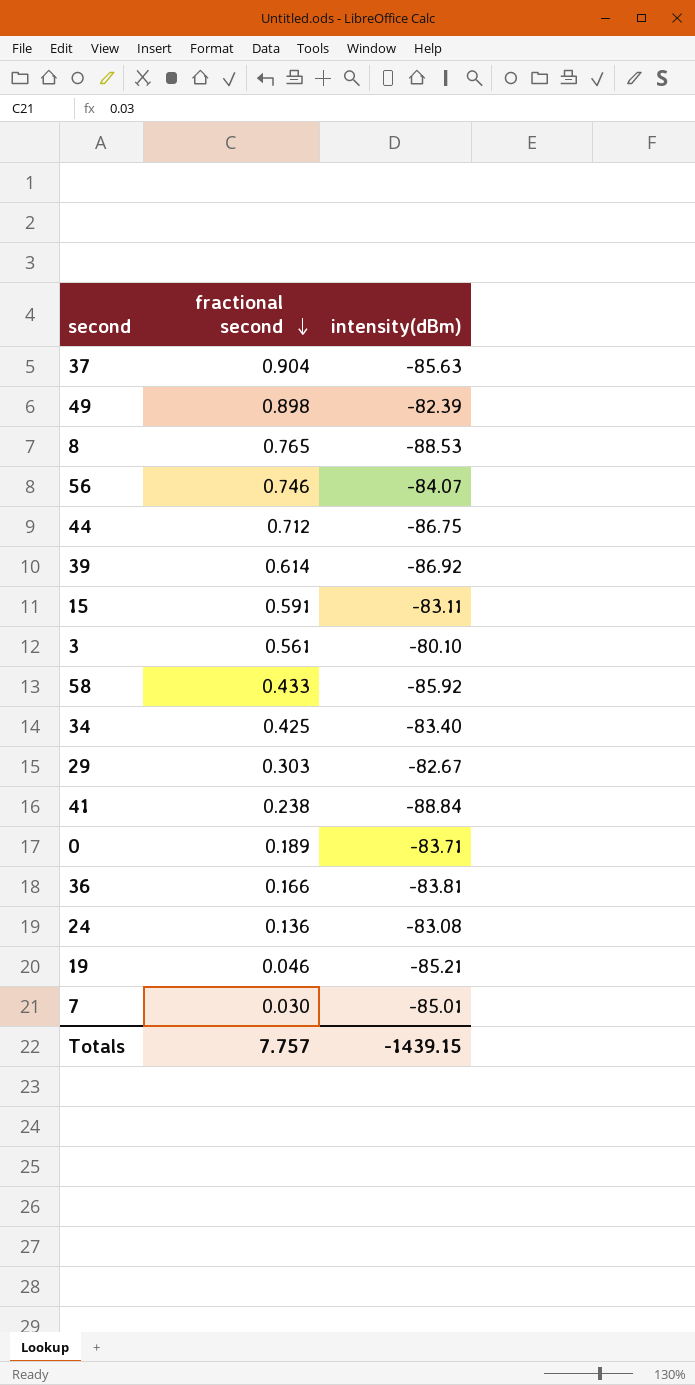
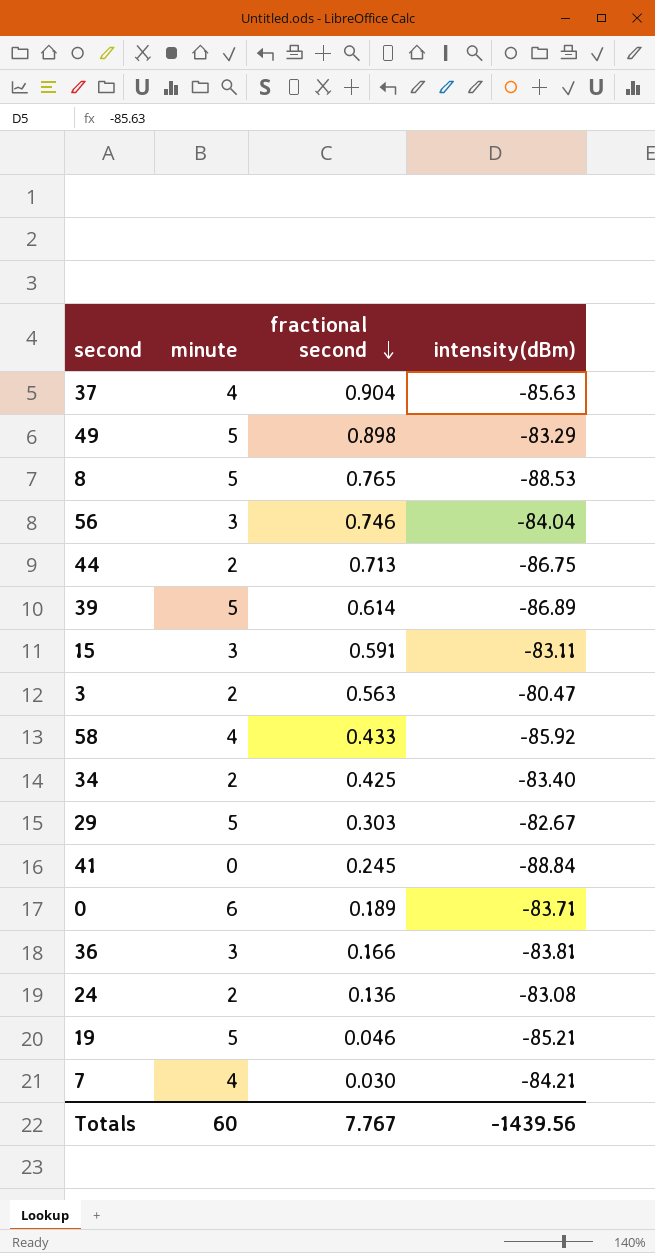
column minute | position: none -> 2
49 | intensity(dBm): -82.39 -> -83.29
56 | intensity(dBm): -84.07 -> -84.04
44 | fractional second: 0.712 -> 0.713
39 | intensity(dBm): -86.92 -> -86.89
3 | fractional second: 0.561 -> 0.563
3 | intensity(dBm): -80.10 -> -80.47
41 | fractional second: 0.238 -> 0.245
7 | intensity(dBm): -85.01 -> -84.21
Totals | fractional second: 7.757 -> 7.767
Totals | intensity(dBm): -1439.15 -> -1439.56

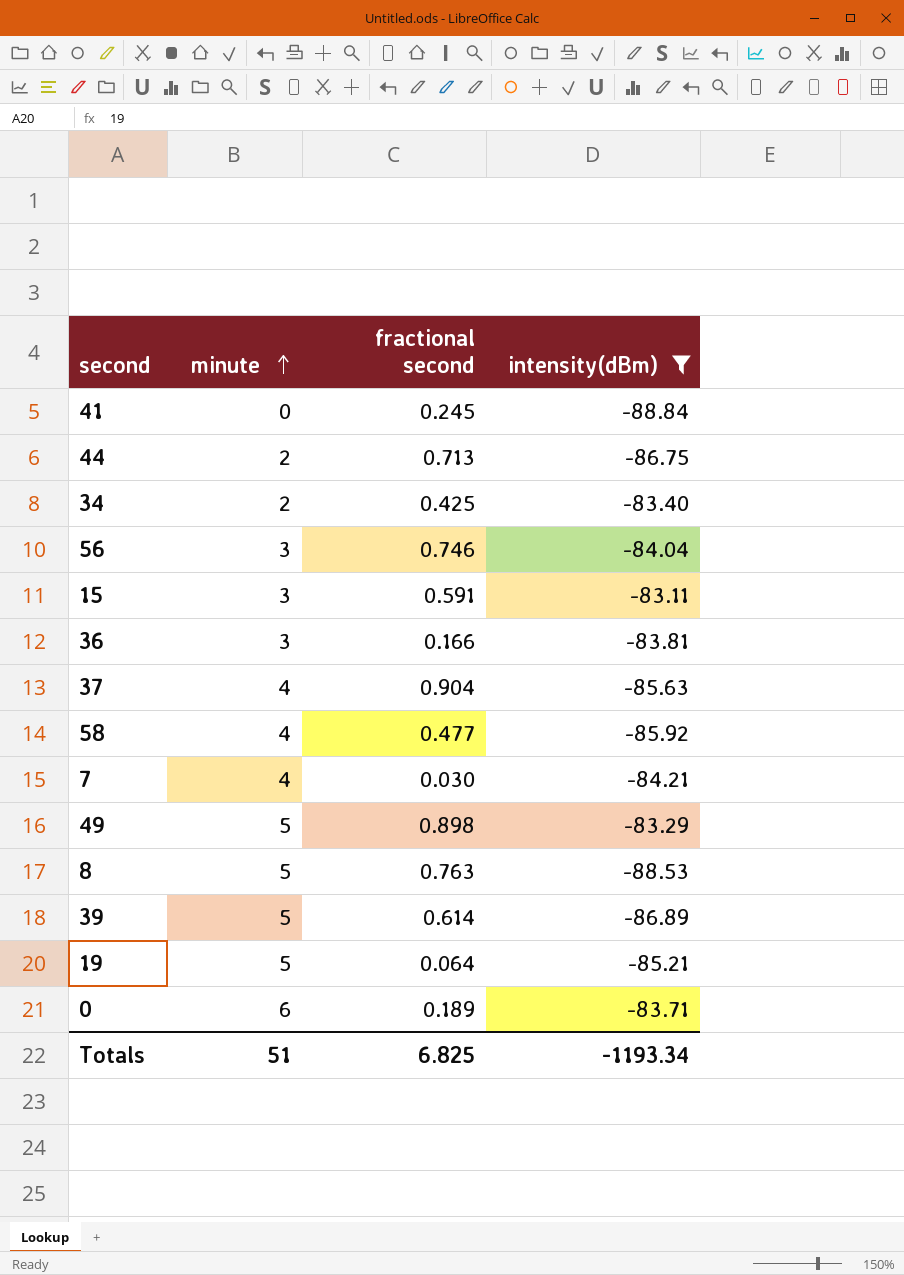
filter: none -> intensity(dBm) <= -83.11
row order: fractional second descending -> minute ascending
58 | fractional second: 0.433 -> 0.477
8 | fractional second: 0.765 -> 0.763
19 | fractional second: 0.046 -> 0.064
Totals | minute: 60 -> 51
Totals | fractional second: 7.767 -> 6.825
Totals | intensity(dBm): -1439.56 -> -1193.34

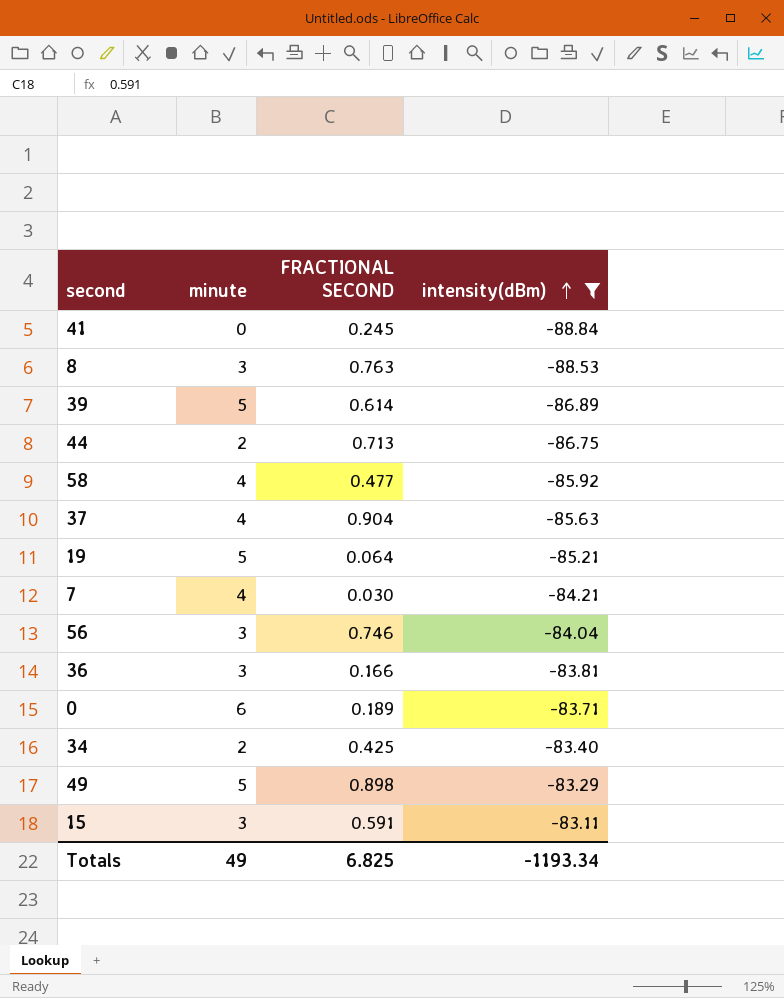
row order: minute ascending -> intensity(dBm) ascending
column name: fractional second -> FRACTIONAL SECOND
8 | minute: 5 -> 3
Totals | minute: 51 -> 49

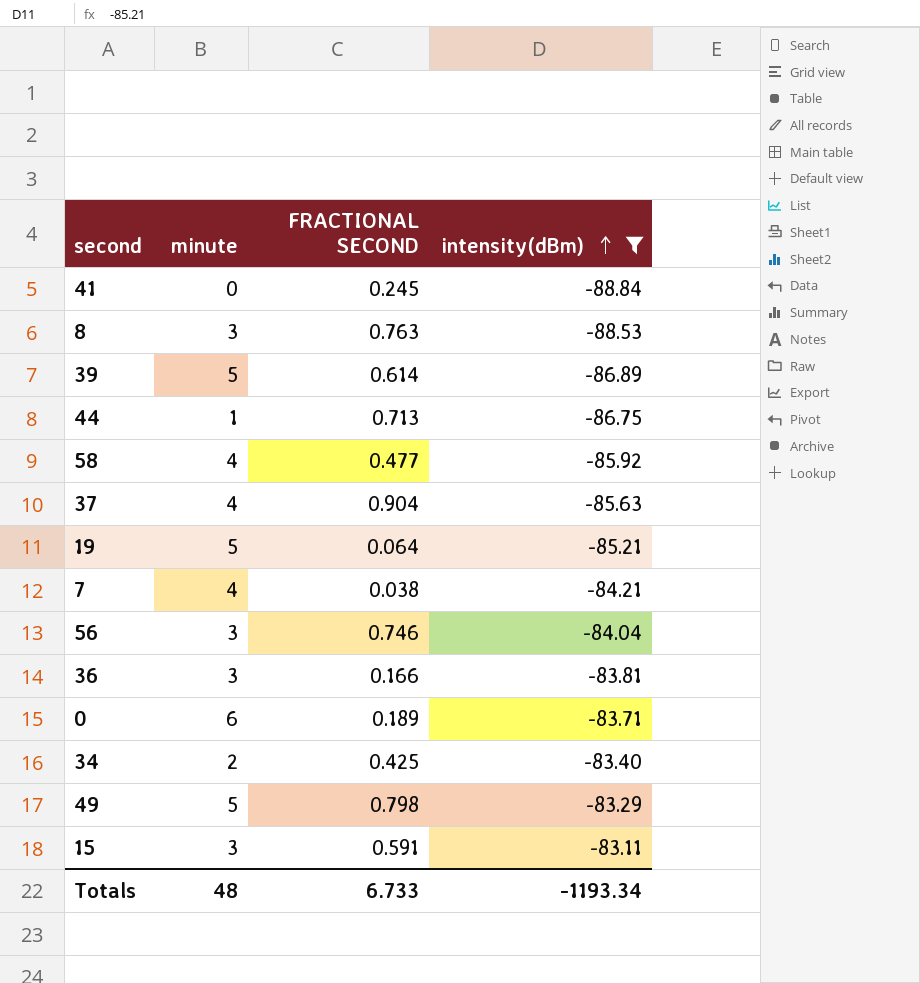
44 | minute: 2 -> 1
7 | FRACTIONAL SECOND: 0.030 -> 0.038
49 | FRACTIONAL SECOND: 0.898 -> 0.798
Totals | minute: 49 -> 48
Totals | FRACTIONAL SECOND: 6.825 -> 6.733

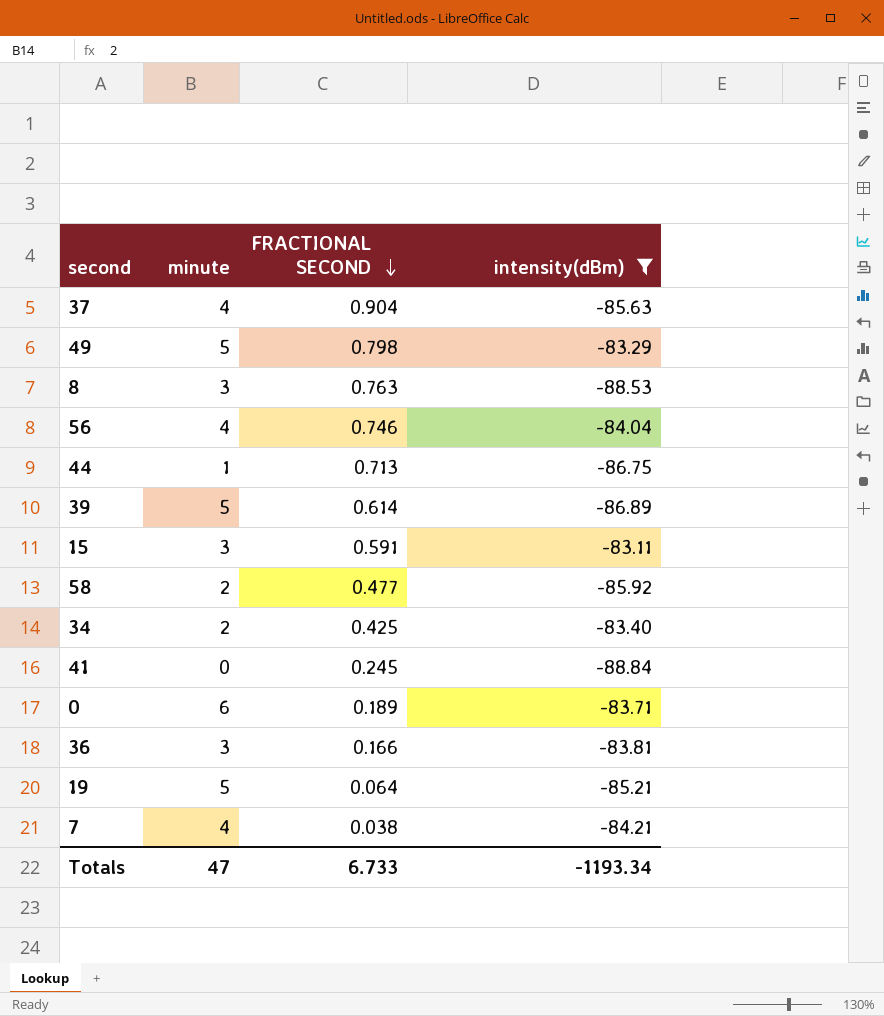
row order: intensity(dBm) ascending -> FRACTIONAL SECOND descending
56 | minute: 3 -> 4
58 | minute: 4 -> 2
Totals | minute: 48 -> 47

